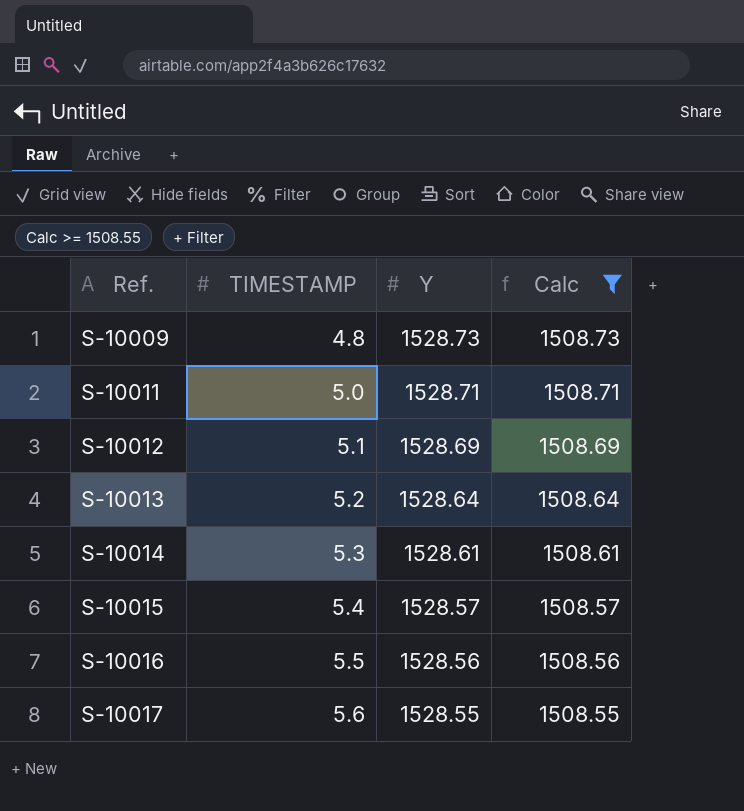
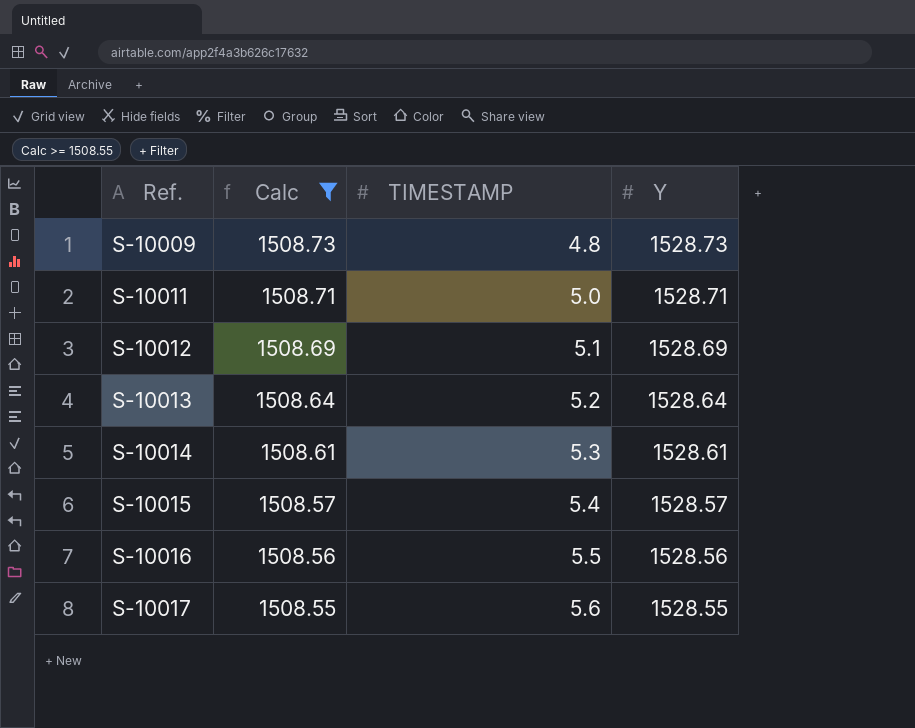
column Calc | position: 4 -> 2

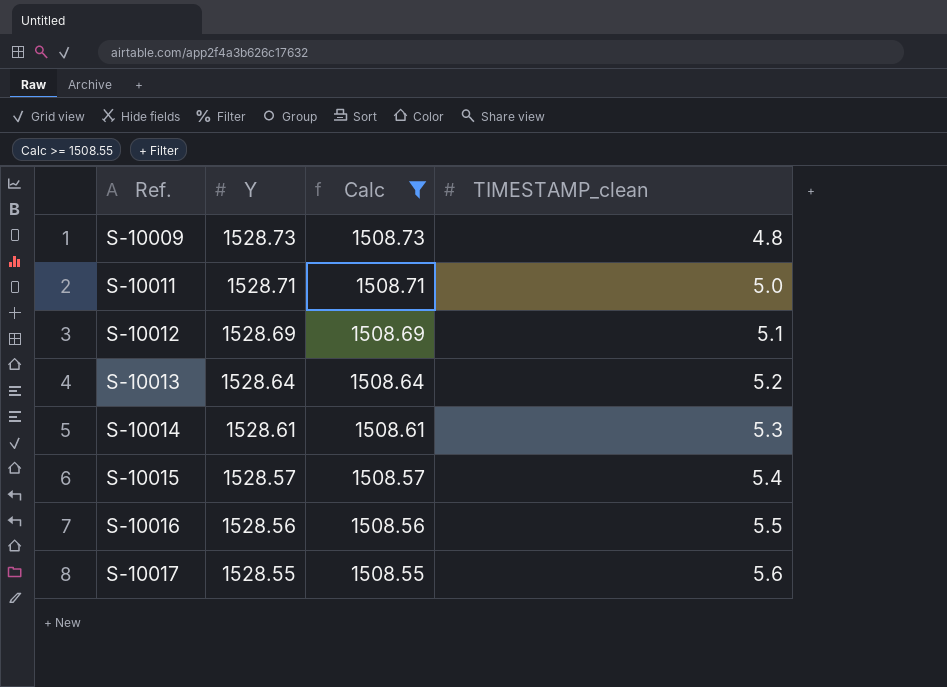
column Y | position: 4 -> 2
column name: TIMESTAMP -> TIMESTAMP_clean

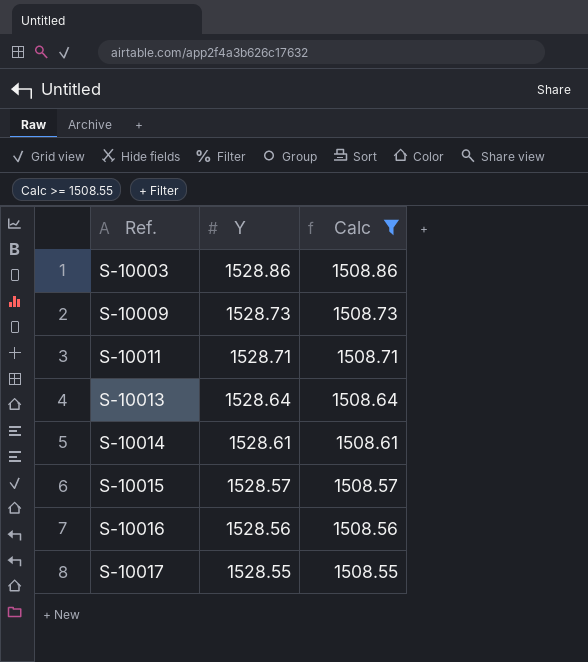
column TIMESTAMP_clean | position: 4 -> none
row S-10012: 1528.69 | 1508.69 | 5.1 -> none
row S-10003: none -> 1528.86 | 1508.86

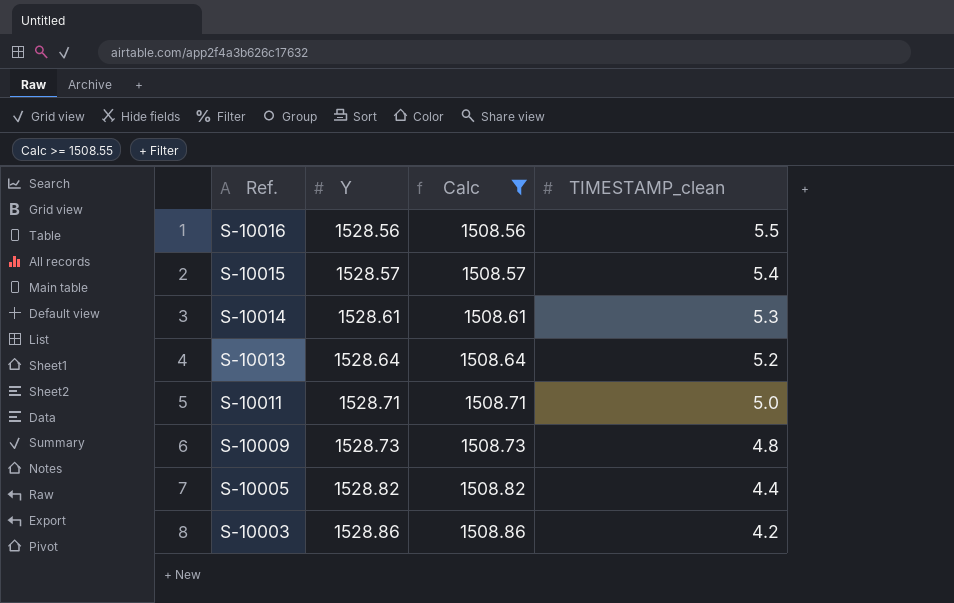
row order: Ref. ascending -> Ref. descending
column TIMESTAMP_clean | position: none -> 4
row S-10017: 1528.55 | 1508.55 -> none
row S-10005: none -> 1528.82 | 1508.82 | 4.4

